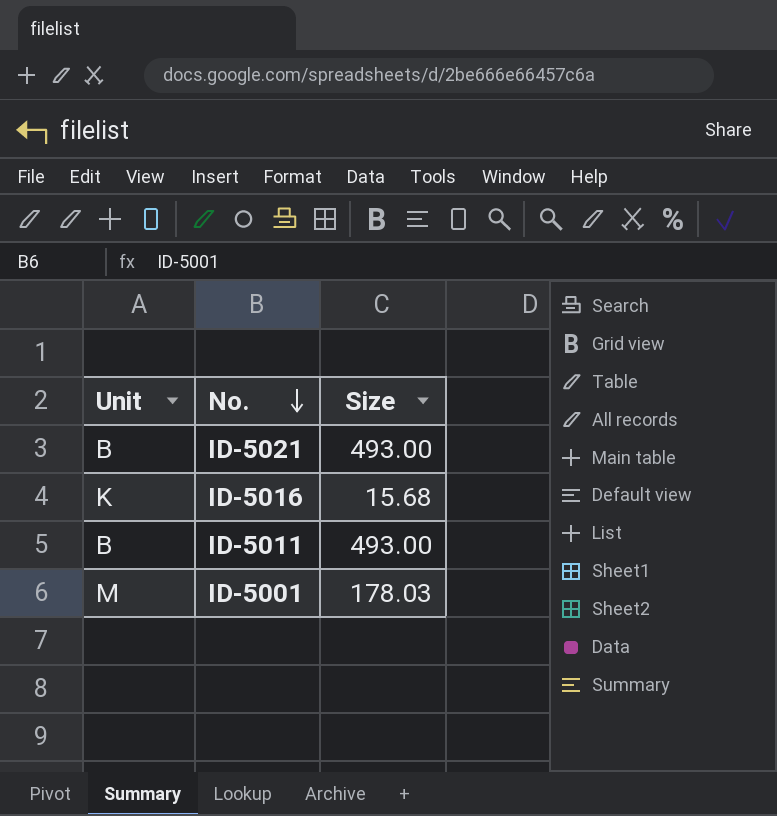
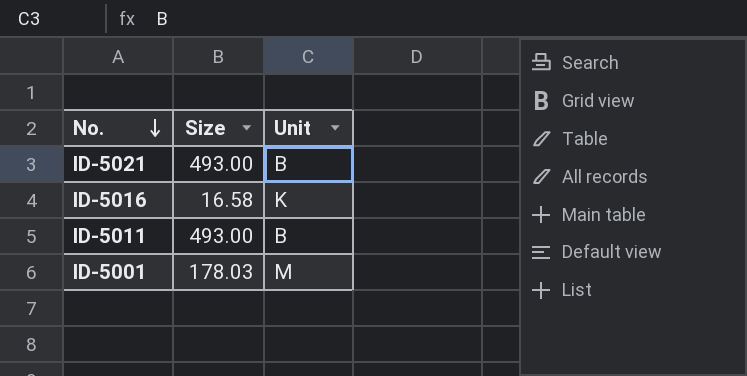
column Unit | position: 1 -> 3
ID-5016 | Size: 15.68 -> 16.58

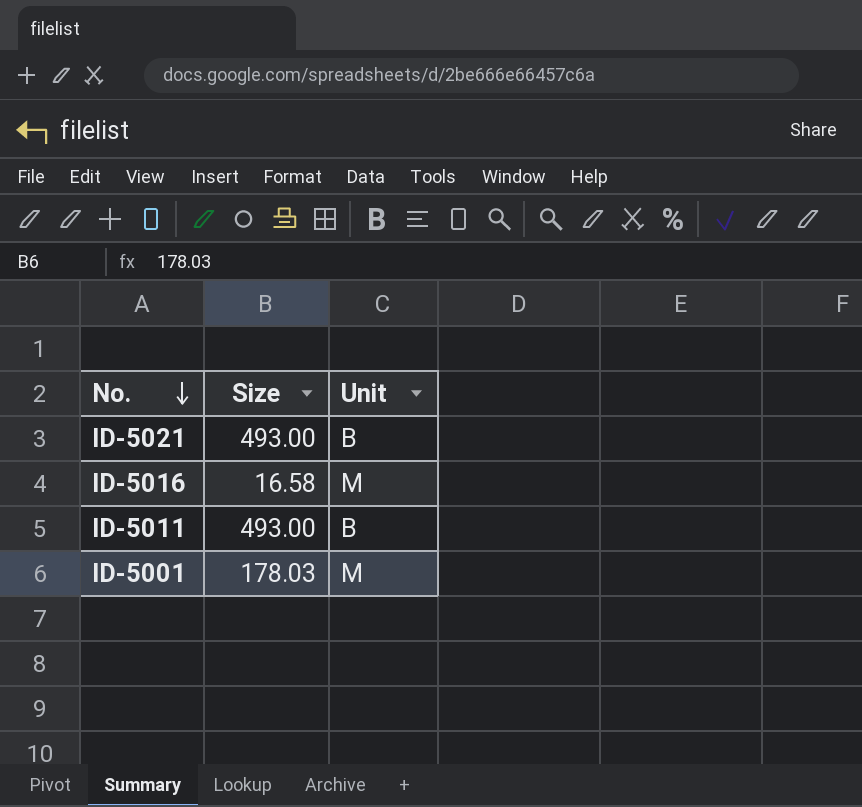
ID-5016 | Unit: K -> M

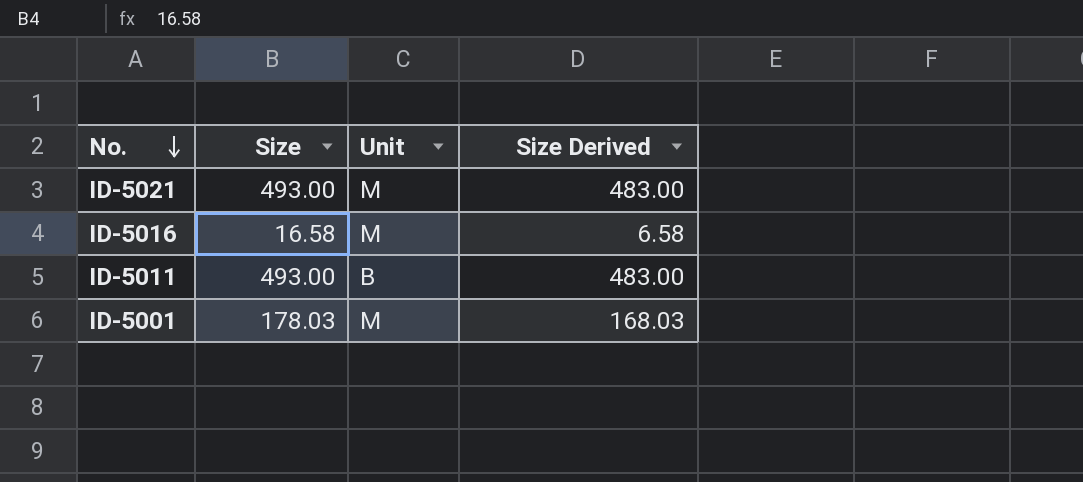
column Size Derived | formula: none -> [Size] - 10
ID-5021 | Unit: B -> M

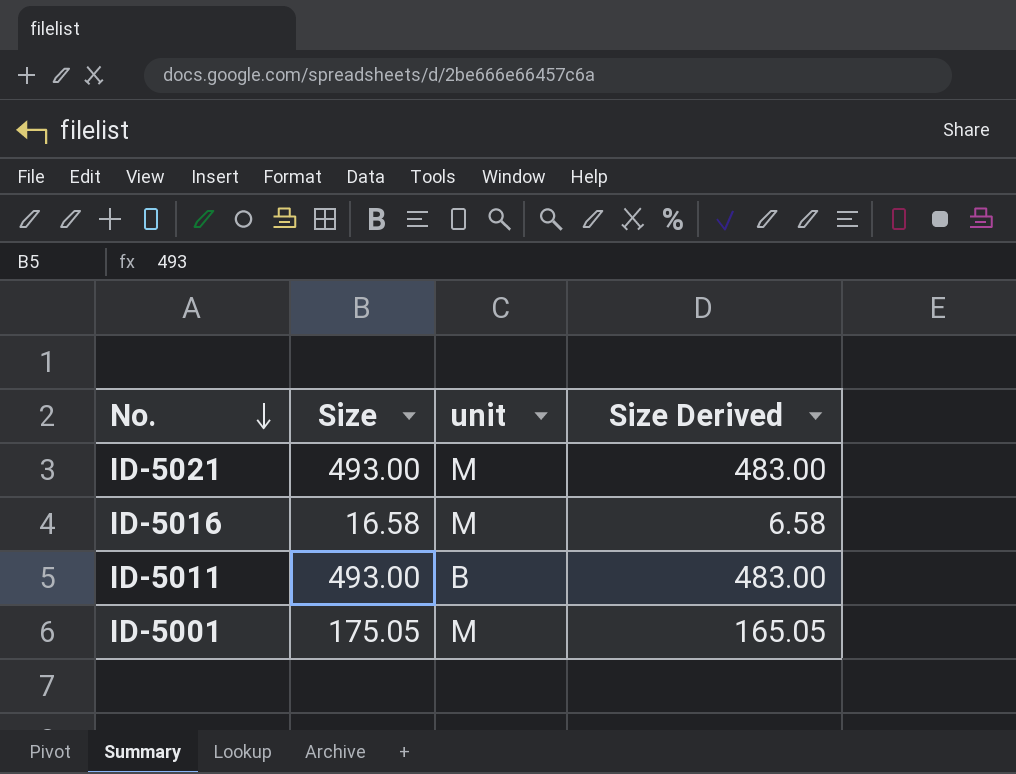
column name: Unit -> unit
ID-5001 | Size: 178.03 -> 175.05
ID-5001 | Size Derived: 168.03 -> 165.05

